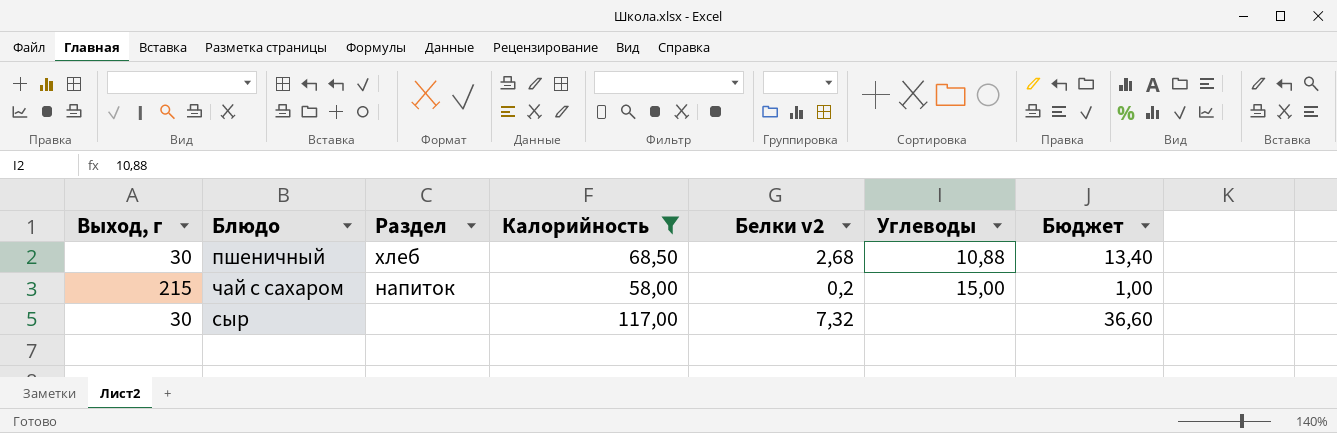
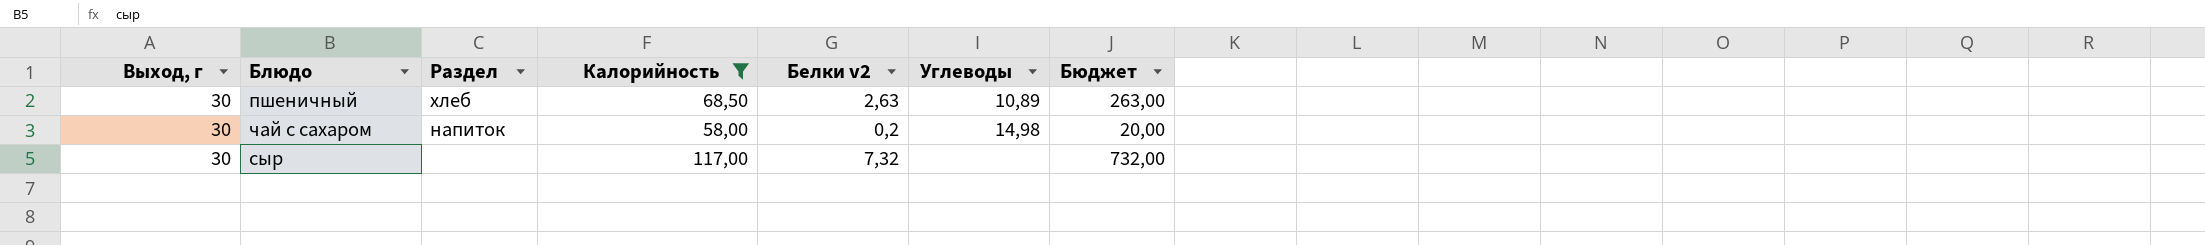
column Бюджет | formula: [Белки v2] * 5 -> [Белки v2] * 100
пшеничный | Белки v2: 2,68 -> 2,63
пшеничный | Углеводы: 10,88 -> 10,89
чай с сахаром | Выход, г: 215 -> 30
чай с сахаром | Углеводы: 15,00 -> 14,98

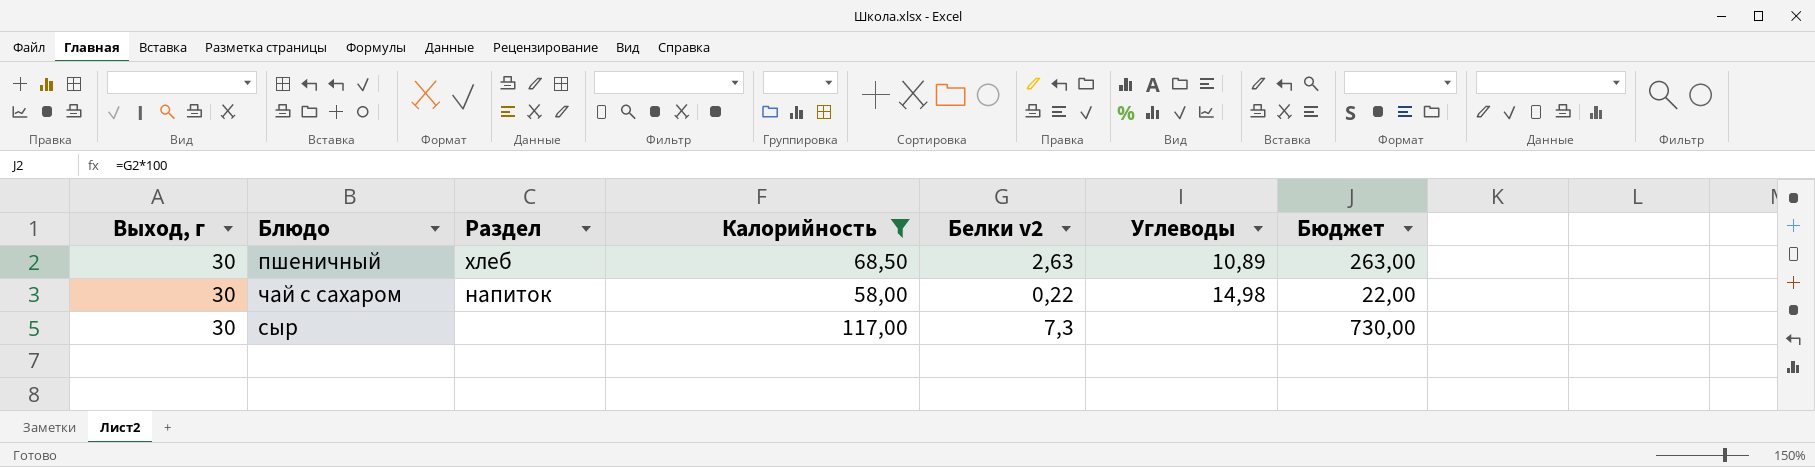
чай с сахаром | Белки v2: 0,2 -> 0,22
чай с сахаром | Бюджет: 20,00 -> 22,00
сыр | Белки v2: 7,32 -> 7,3
сыр | Бюджет: 732,00 -> 730,00

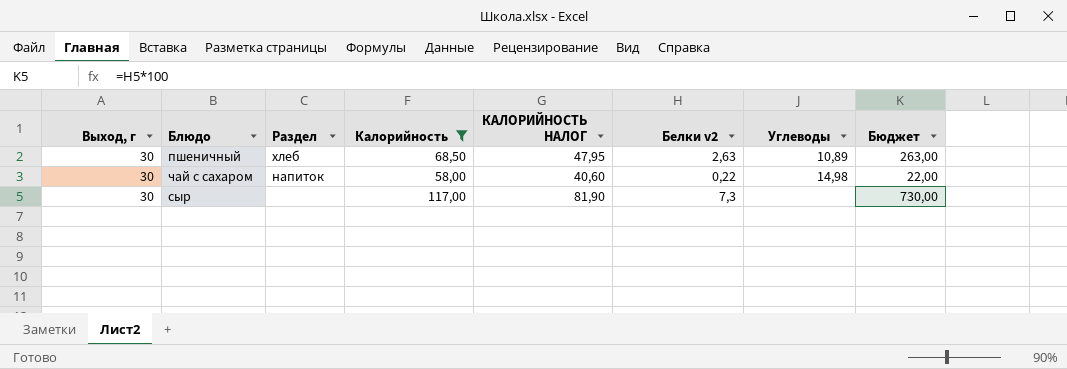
column КАЛОРИЙНОСТЬ НАЛОГ | formula: none -> [Калорийность] * 0,7

